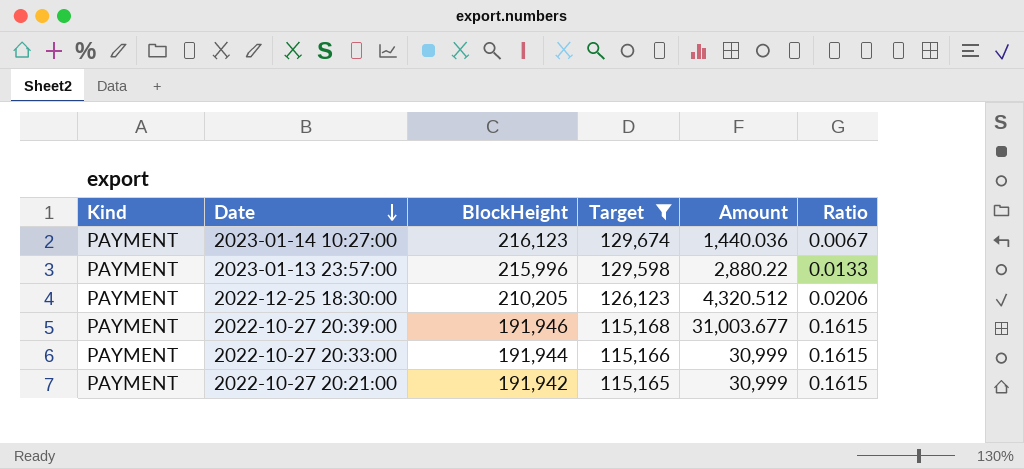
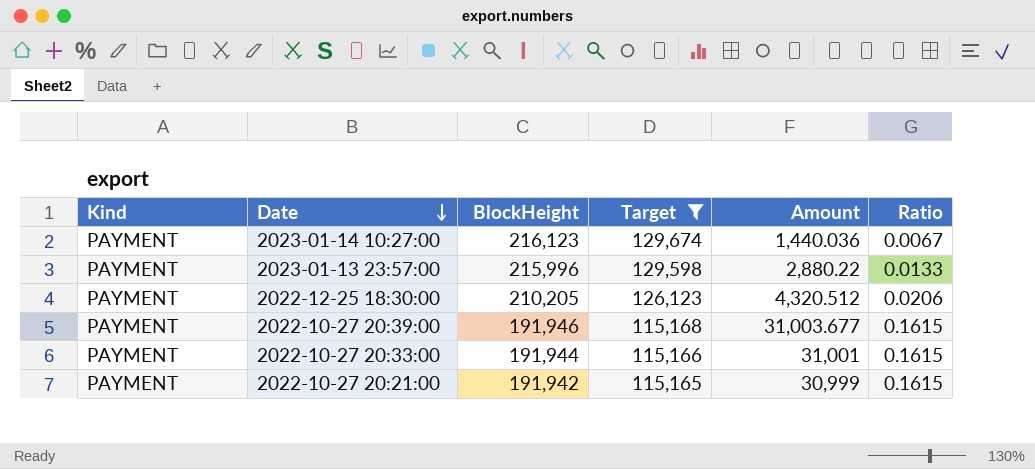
2022-10-27 20:33:00 | Amount: 30,999 -> 31,001

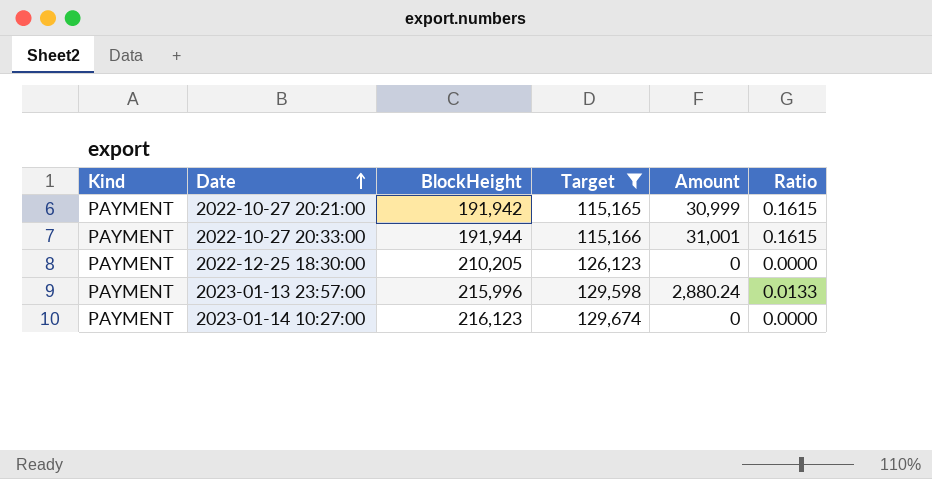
row order: Date descending -> Date ascending
row 2022-10-27 20:39:00: PAYMENT | 191,946 | 115,168 | 31,003.677 | 0.1615 -> none
2022-12-25 18:30:00 | Amount: 4,320.512 -> 0
2022-12-25 18:30:00 | Ratio: 0.0206 -> 0.0000
2023-01-13 23:57:00 | Amount: 2,880.22 -> 2,880.24
2023-01-14 10:27:00 | Amount: 1,440.036 -> 0
2023-01-14 10:27:00 | Ratio: 0.0067 -> 0.0000

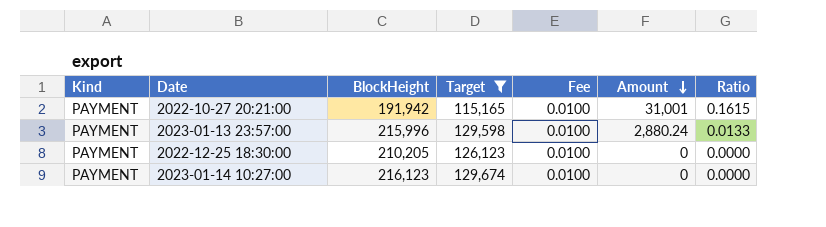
row order: Date ascending -> Amount descending
column Fee | position: none -> 5
row 2022-10-27 20:33:00: PAYMENT | 191,944 | 115,166 | 31,001 | 0.1615 -> none
2022-10-27 20:21:00 | Amount: 30,999 -> 31,001

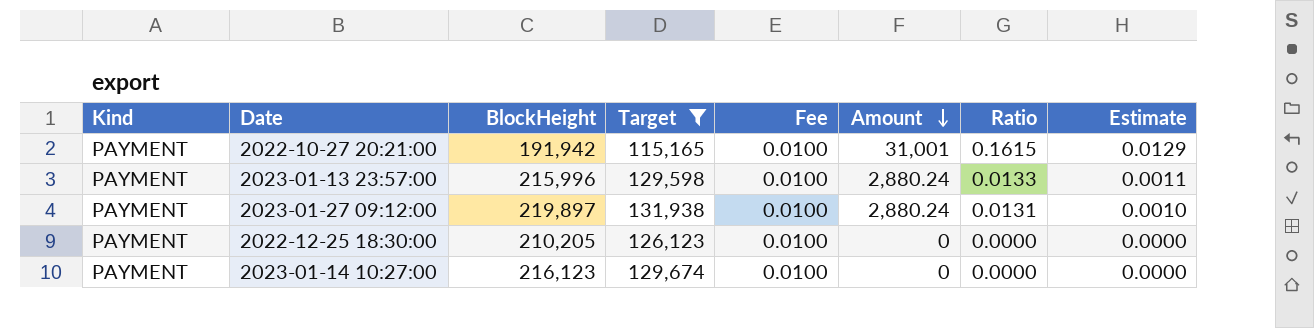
column Estimate | formula: none -> [Ratio] * 0.08
row 2023-01-27 09:12:00: none -> PAYMENT | 219,897 | 131,938 | 0.0100 | 2,880.24 | 0.0131 | 0.0010

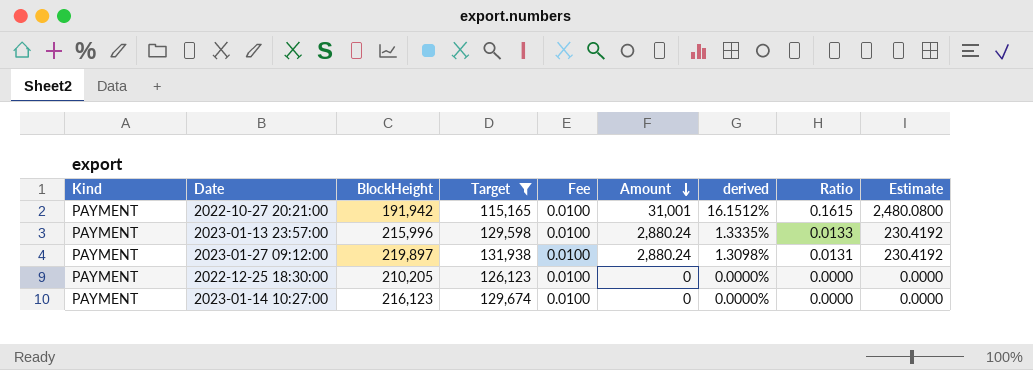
column derived | formula: none -> [Amount] / [BlockHeight]
column Estimate | formula: [Ratio] * 0.08 -> [Amount] * 0.08

